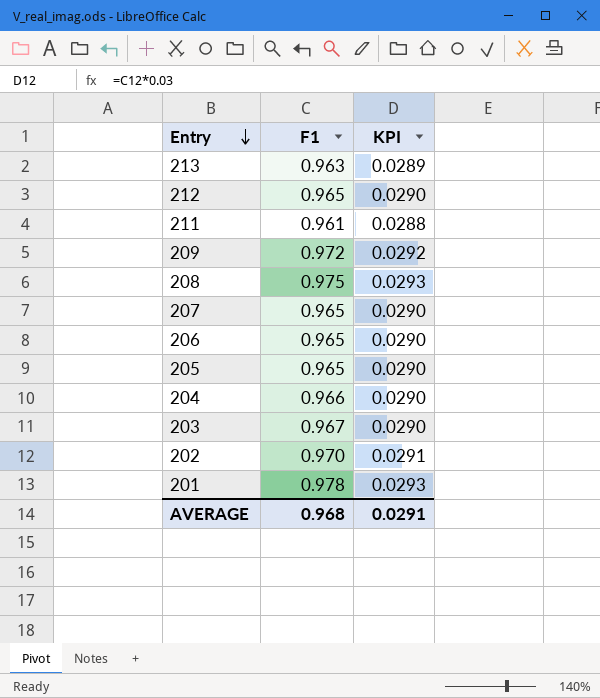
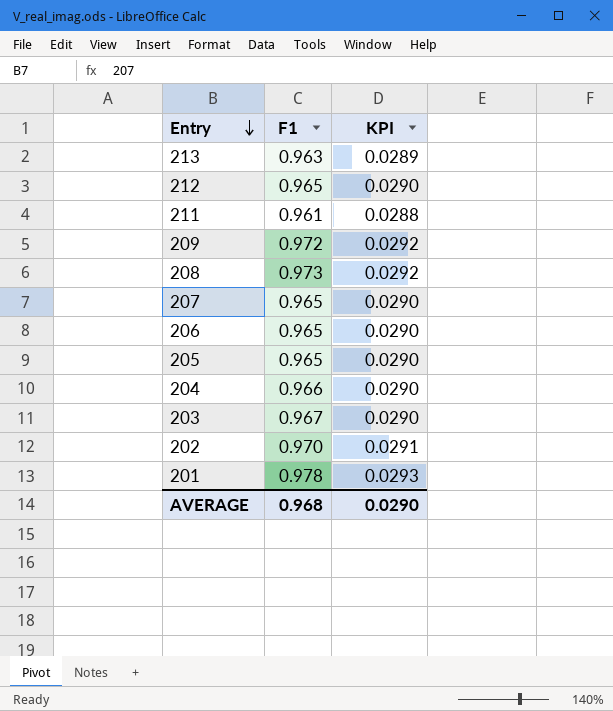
208 | F1: 0.975 -> 0.973
208 | KPI: 0.0293 -> 0.0292
AVERAGE | KPI: 0.0291 -> 0.0290

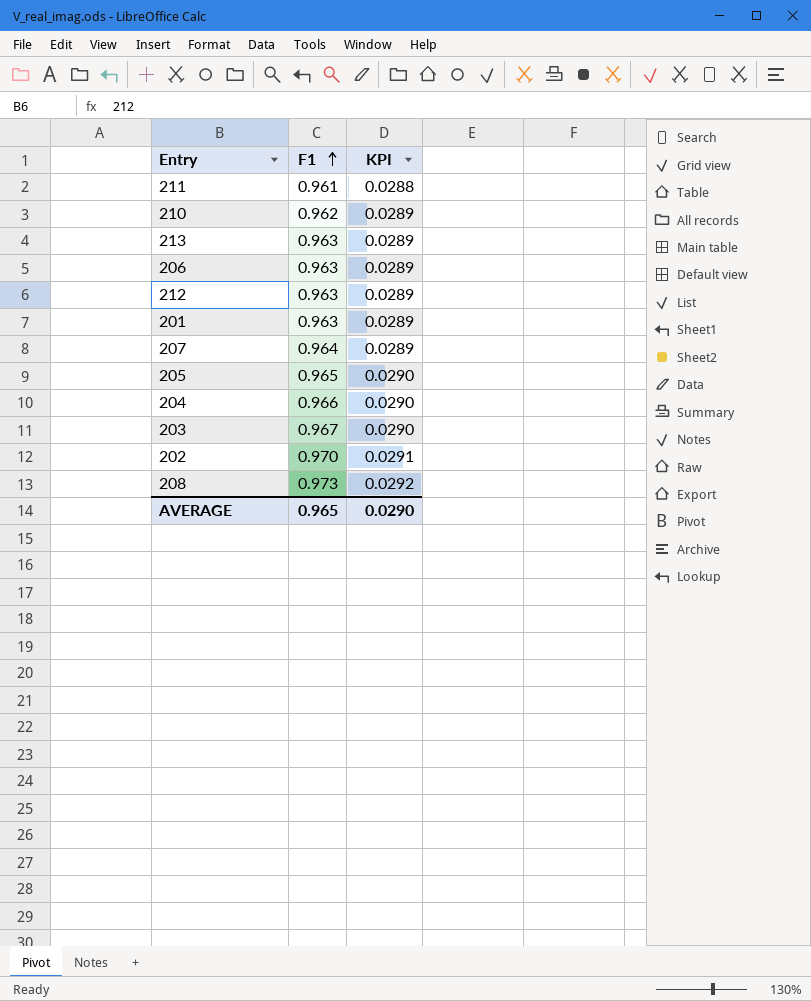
row order: Entry descending -> F1 ascending
row 209: 0.972 | 0.0292 -> none
row 210: none -> 0.962 | 0.0289
206 | F1: 0.965 -> 0.963
206 | KPI: 0.0290 -> 0.0289
212 | F1: 0.965 -> 0.963
212 | KPI: 0.0290 -> 0.0289
201 | F1: 0.978 -> 0.963
201 | KPI: 0.0293 -> 0.0289
207 | F1: 0.965 -> 0.964
207 | KPI: 0.0290 -> 0.0289
AVERAGE | F1: 0.968 -> 0.965

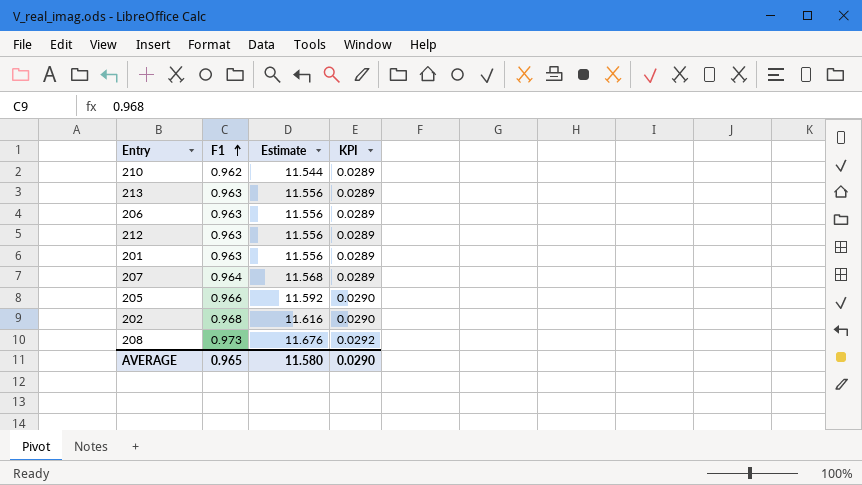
column Estimate | formula: none -> [F1] * 12
row 211: 0.961 | 0.0288 -> none
row 204: 0.966 | 0.0290 -> none
row 203: 0.967 | 0.0290 -> none
205 | F1: 0.965 -> 0.966
202 | F1: 0.970 -> 0.968
202 | KPI: 0.0291 -> 0.0290

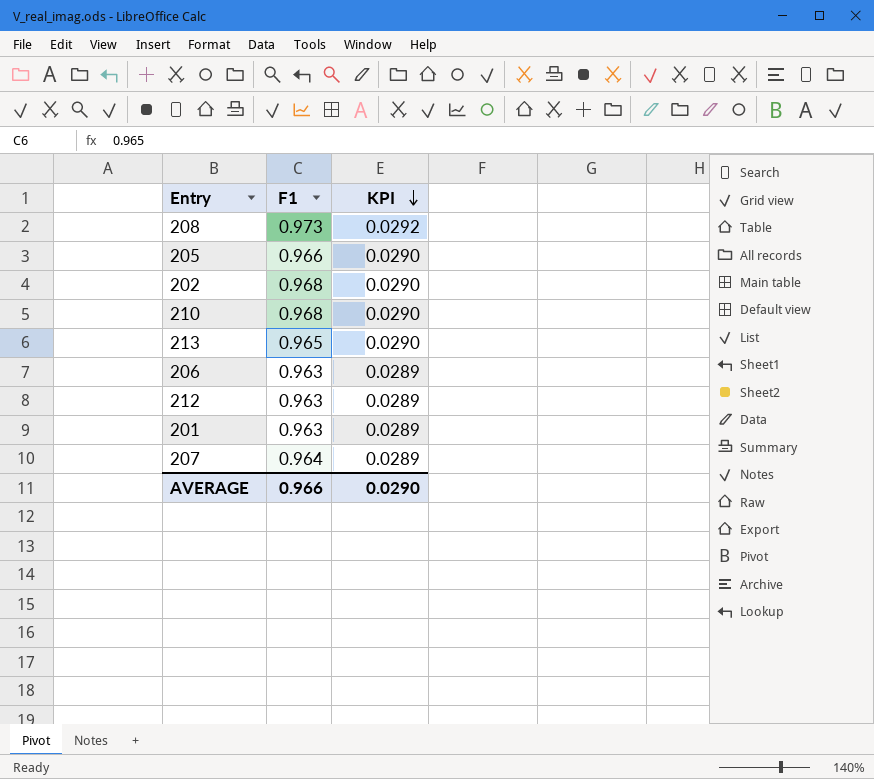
row order: F1 ascending -> KPI descending
column Estimate | formula: [F1] * 12 -> none
210 | F1: 0.962 -> 0.968
210 | KPI: 0.0289 -> 0.0290
213 | F1: 0.963 -> 0.965
213 | KPI: 0.0289 -> 0.0290
AVERAGE | F1: 0.965 -> 0.966

